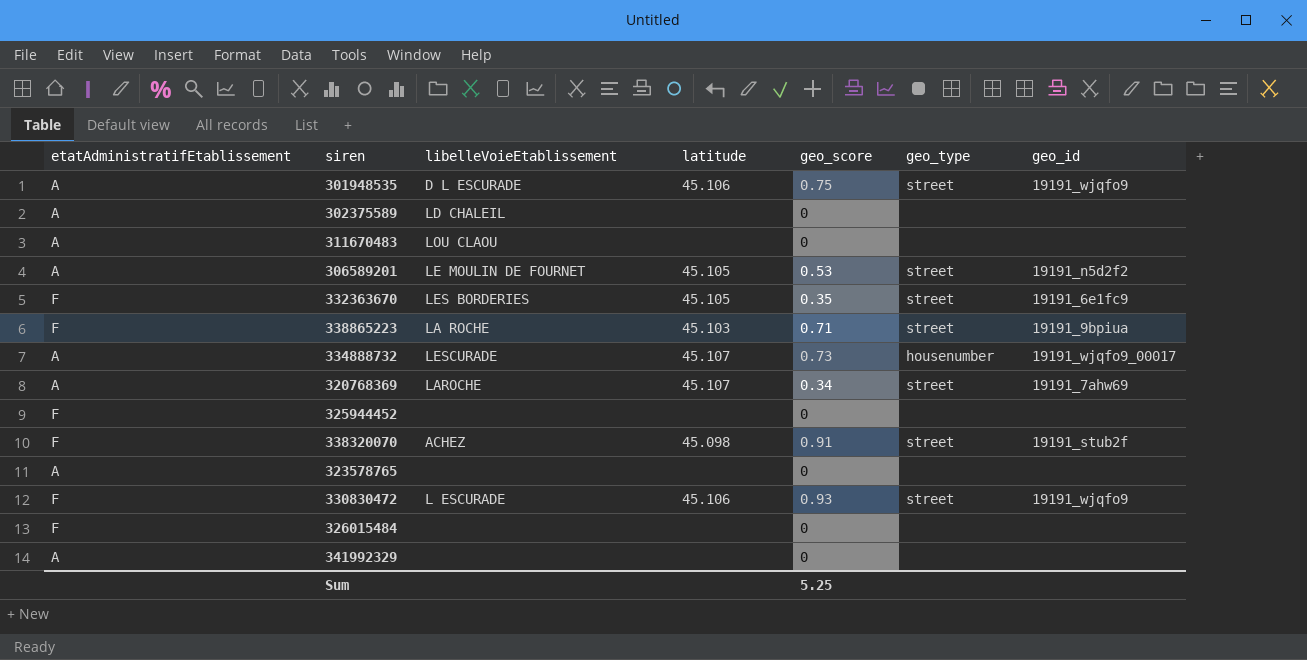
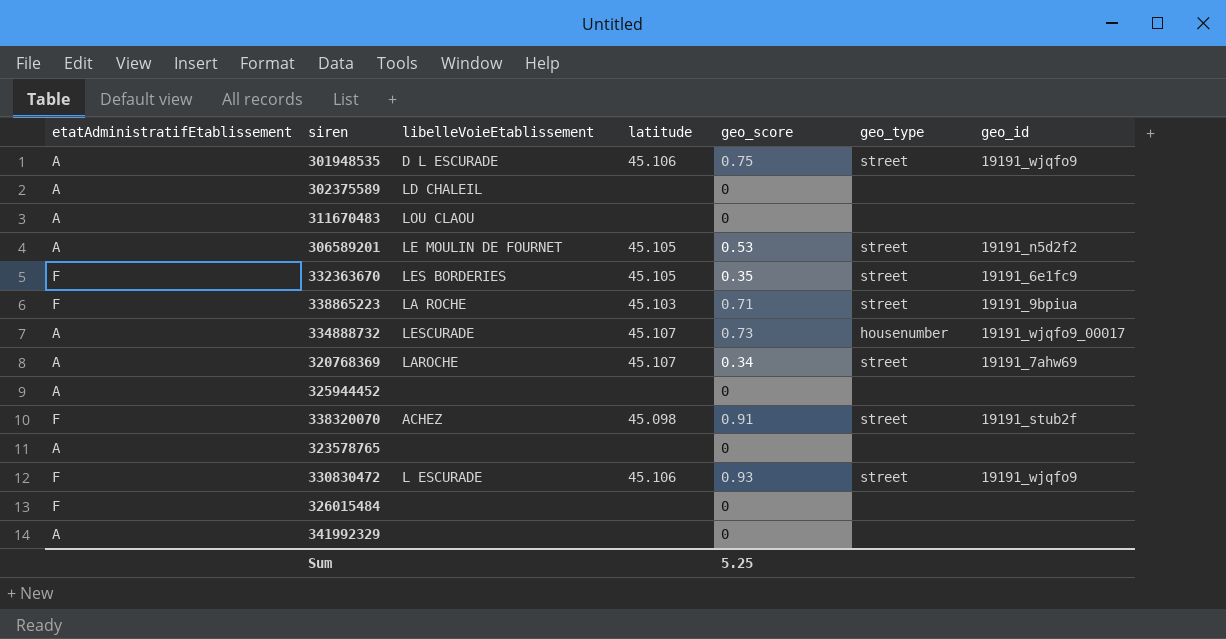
325944452 | etatAdministratifEtablissement: F -> A

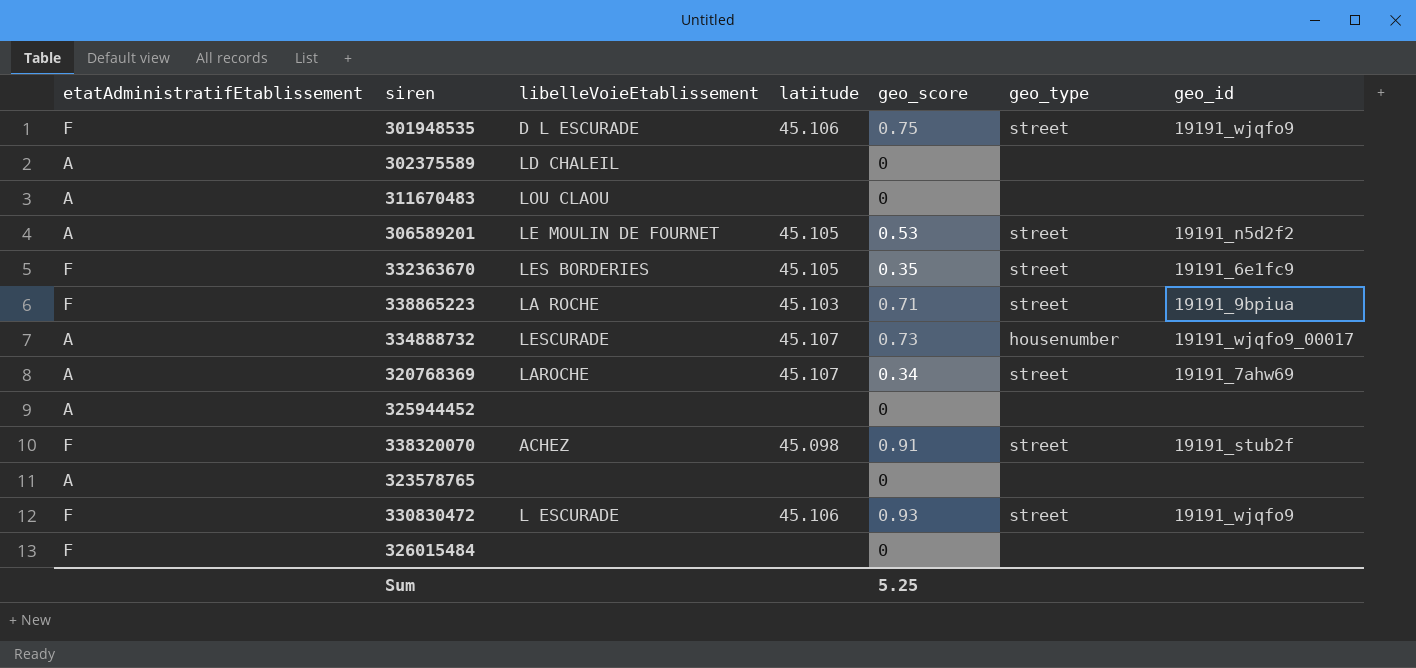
row 341992329: A | none | none | 0 | none | none -> none
301948535 | etatAdministratifEtablissement: A -> F

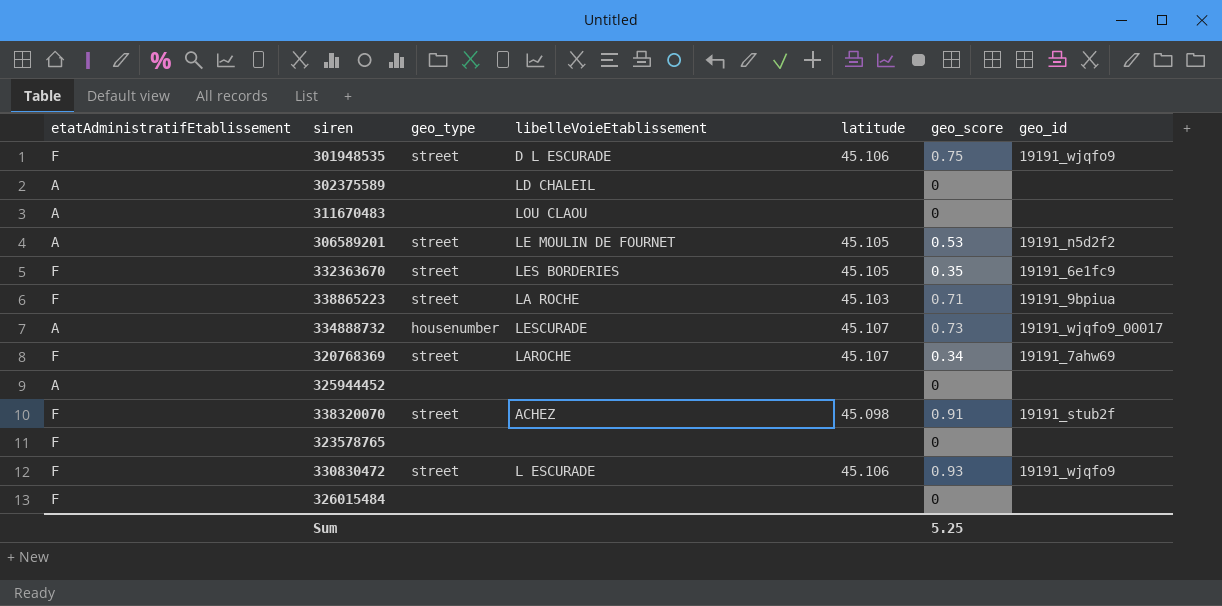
column geo_type | position: 6 -> 3
320768369 | etatAdministratifEtablissement: A -> F
323578765 | etatAdministratifEtablissement: A -> F

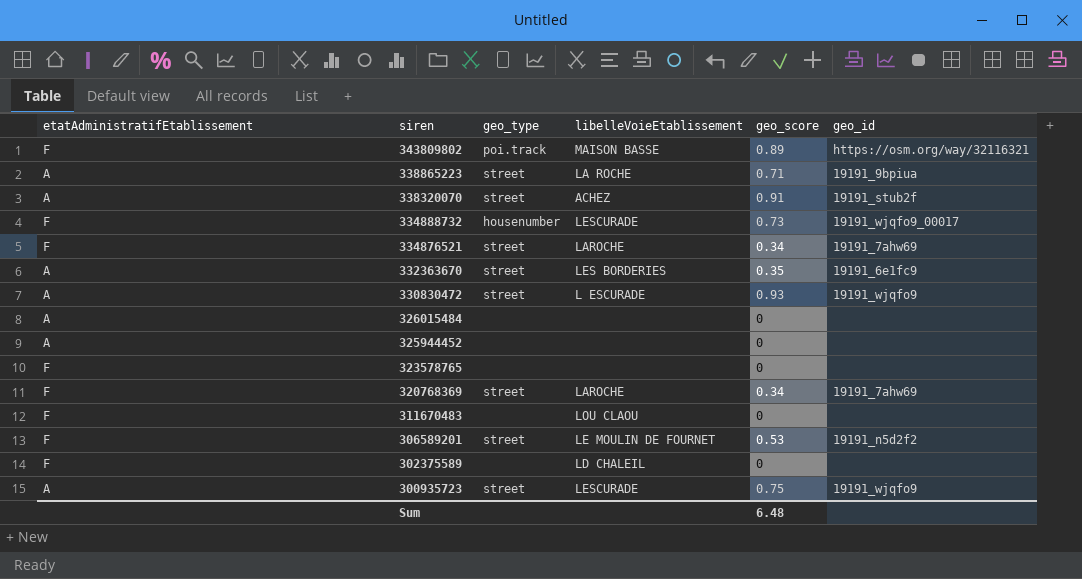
row order: none -> siren descending
column latitude | position: 5 -> none
row 301948535: F | street | D L ESCURADE | 45.106 | 0.75 | 19191_wjqfo9 -> none
row 343809802: none -> F | poi.track | MAISON BASSE | 0.89 | https://osm.org/way/32116321
338865223 | etatAdministratifEtablissement: F -> A
338320070 | etatAdministratifEtablissement: F -> A
334888732 | etatAdministratifEtablissement: A -> F
row 334876521: none -> F | street | LAROCHE | 0.34 | 19191_7ahw69
332363670 | etatAdministratifEtablissement: F -> A
330830472 | etatAdministratifEtablissement: F -> A
326015484 | etatAdministratifEtablissement: F -> A
311670483 | etatAdministratifEtablissement: A -> F
306589201 | etatAdministratifEtablissement: A -> F
302375589 | etatAdministratifEtablissement: A -> F
row 300935723: none -> A | street | LESCURADE | 0.75 | 19191_wjqfo9
Sum | geo_score: 5.25 -> 6.48

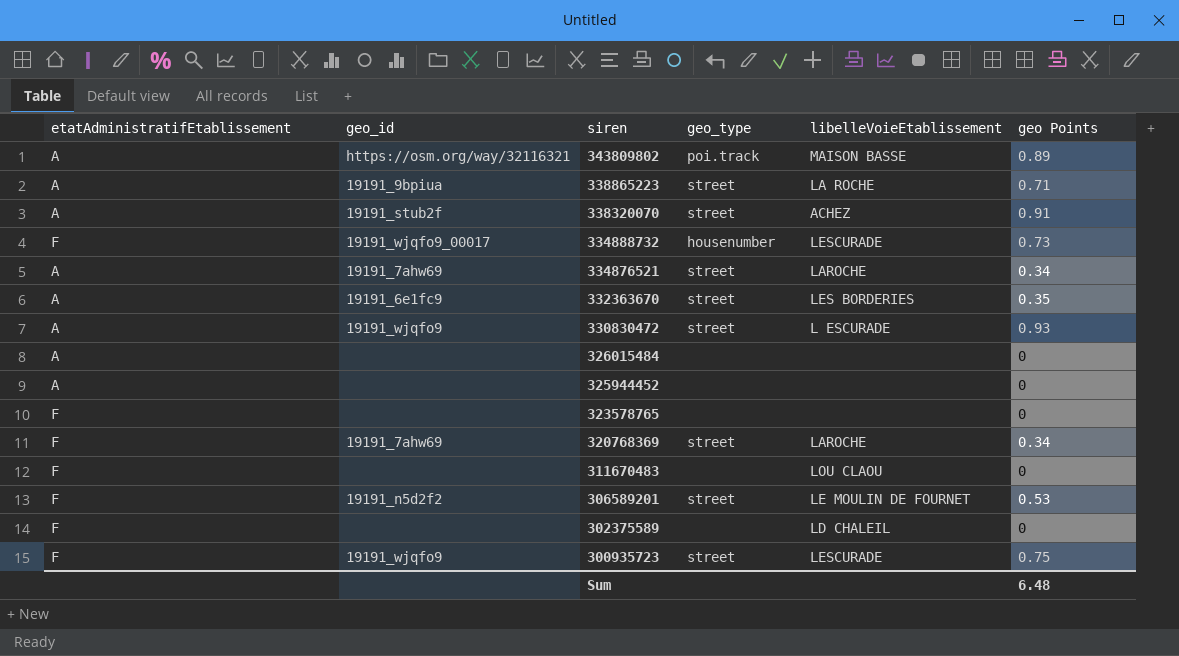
column geo_id | position: 6 -> 2
column name: geo_score -> geo Points
343809802 | etatAdministratifEtablissement: F -> A
334876521 | etatAdministratifEtablissement: F -> A
300935723 | etatAdministratifEtablissement: A -> F

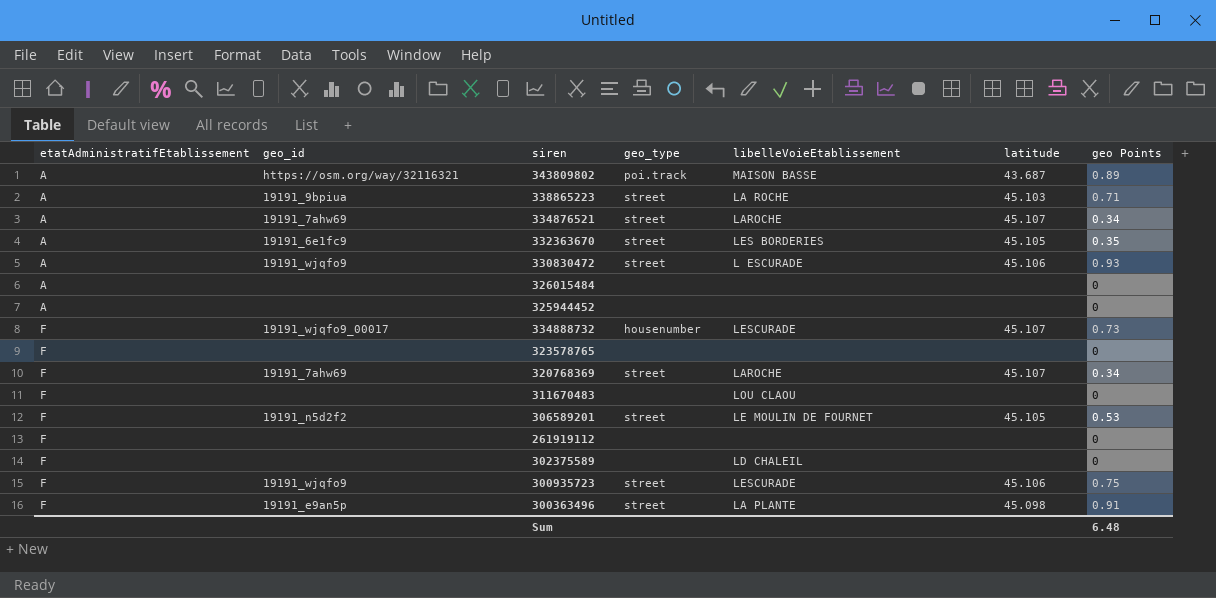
row order: siren descending -> etatAdministratifEtablissement ascending
column latitude | position: none -> 6
row 338320070: A | 19191_stub2f | street | ACHEZ | 0.91 -> none
row 261919112: none -> F | none | none | none | none | 0
row 300363496: none -> F | 19191_e9an5p | street | LA PLANTE | 45.098 | 0.91

